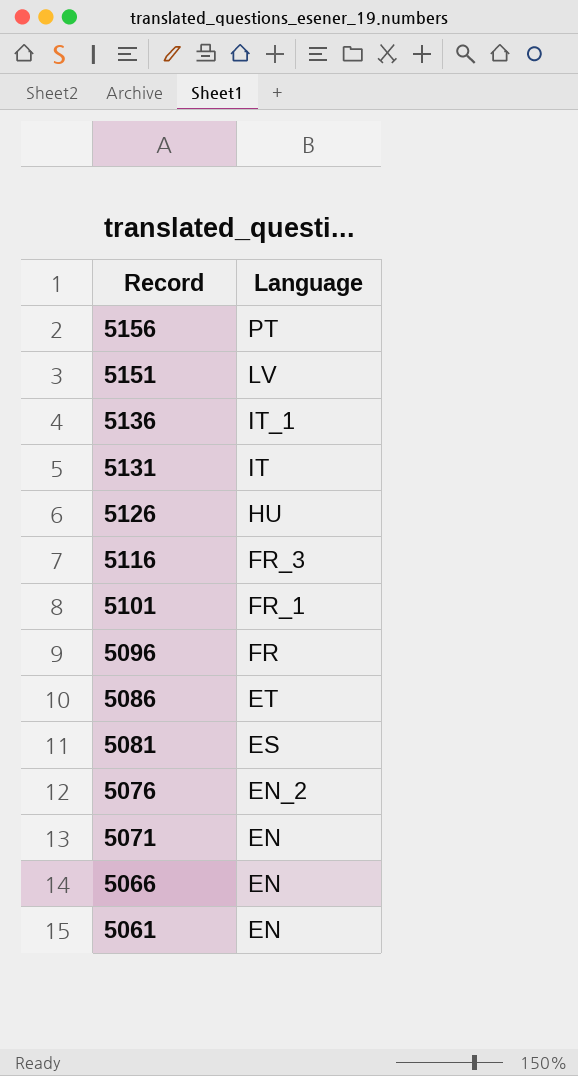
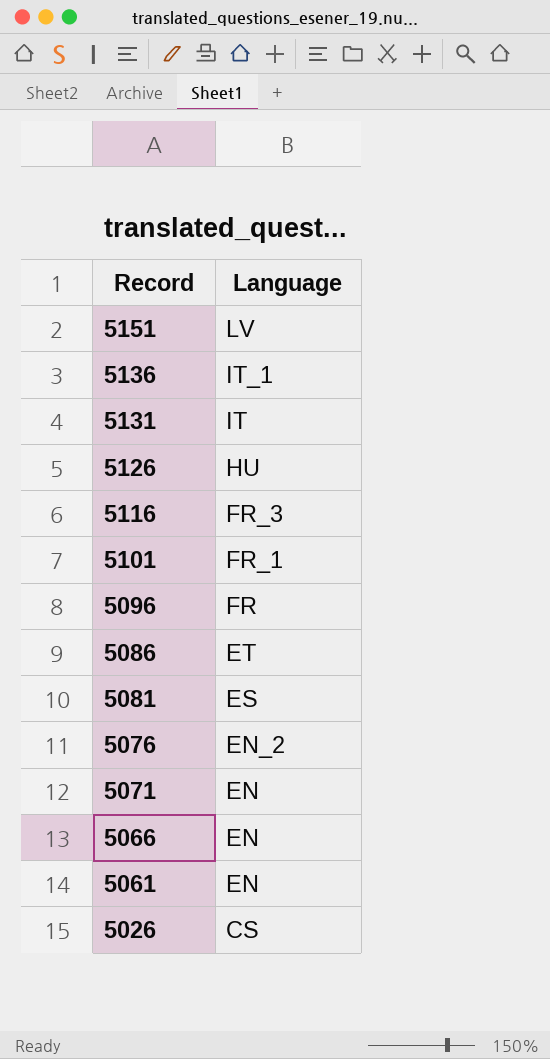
row 5156: PT -> none
row 5026: none -> CS

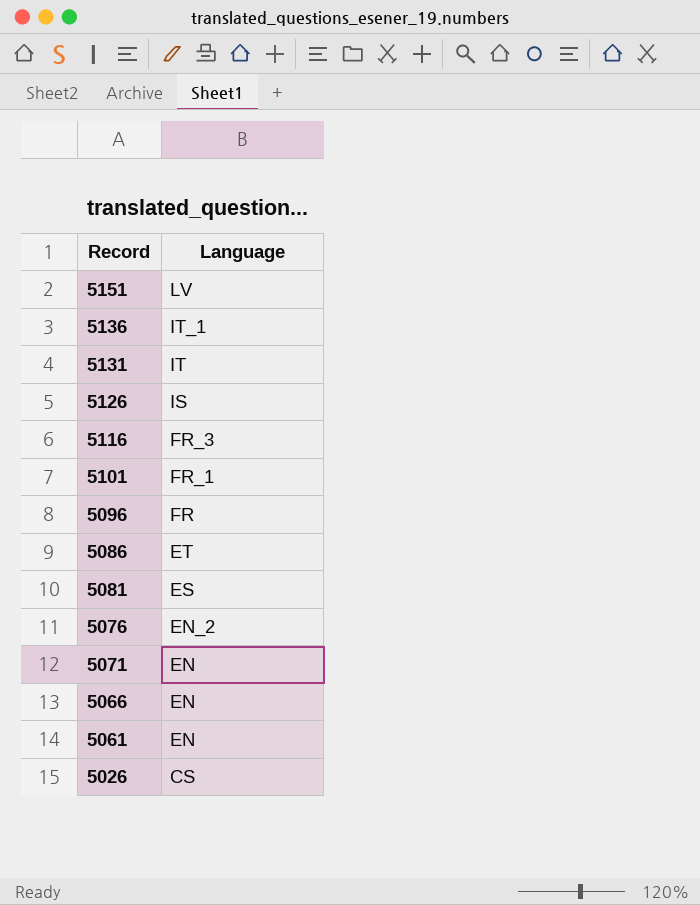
5126 | Language: HU -> IS

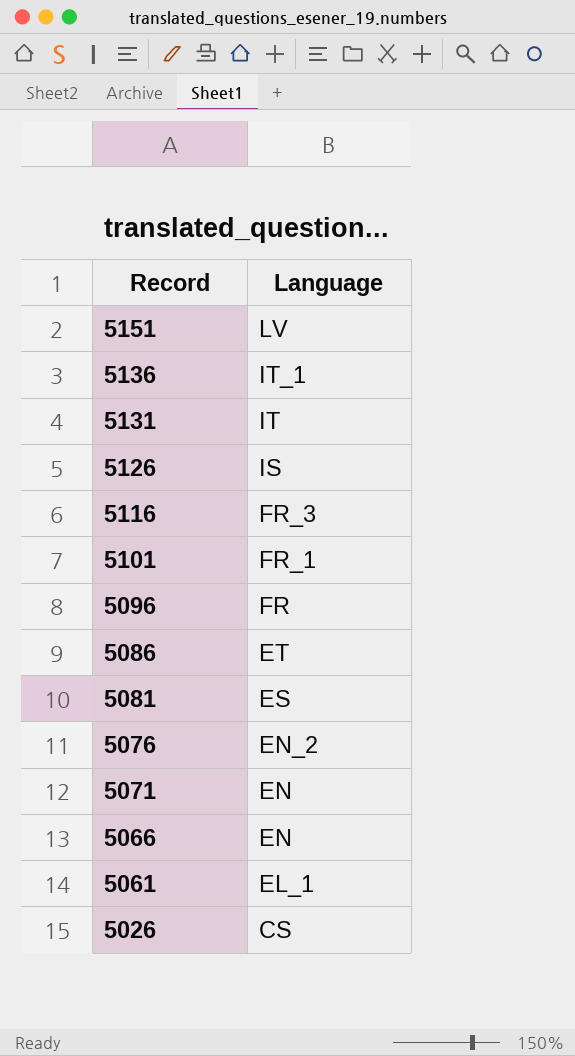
5061 | Language: EN -> EL_1

